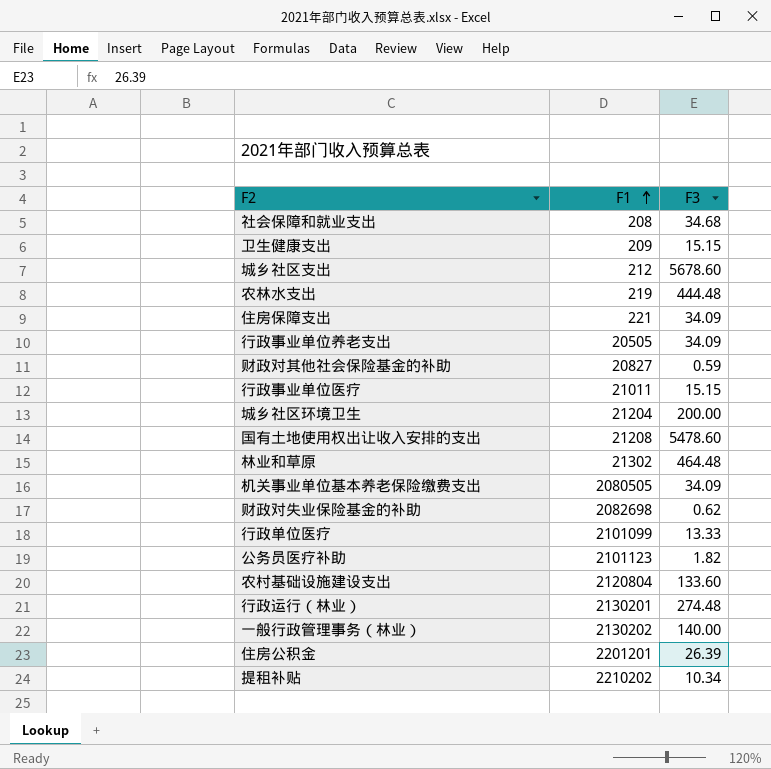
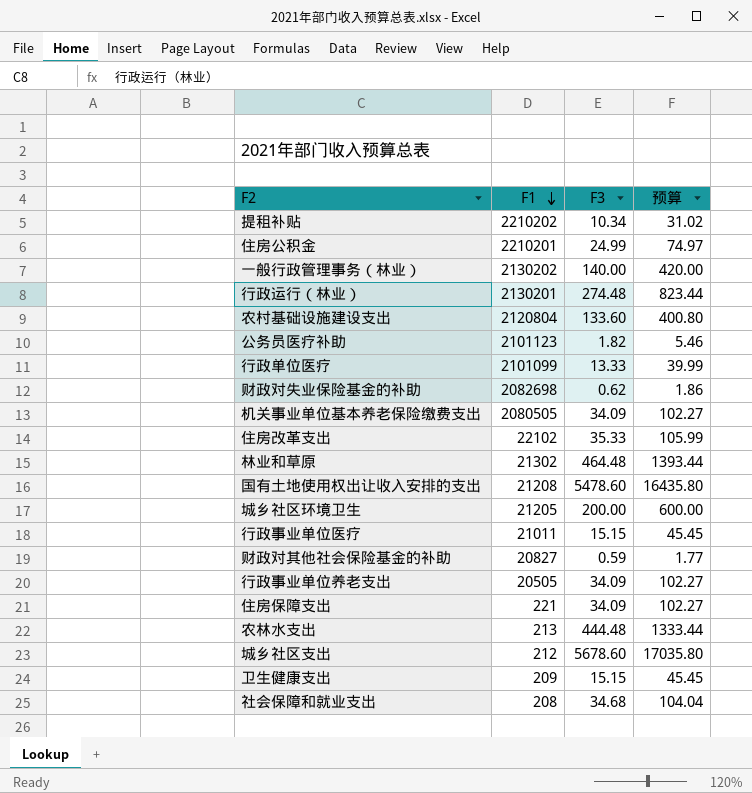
row order: F1 ascending -> F1 descending
column 预算 | formula: none -> [F3] * 3
住房公积金 | F1: 2201201 -> 2210201
住房公积金 | F3: 26.39 -> 24.99
row 住房改革支出: none -> 22102 | 35.33 | 105.99
城乡社区环境卫生 | F1: 21204 -> 21205
农林水支出 | F1: 219 -> 213

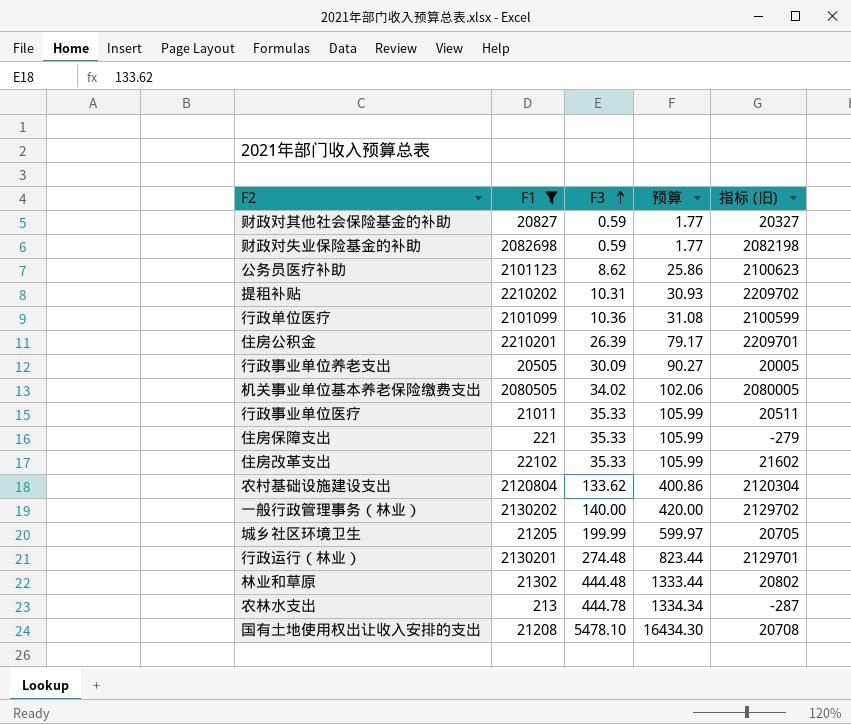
filter: none -> F1 >= 213
row order: F1 descending -> F3 ascending
column 指标 (旧) | formula: none -> [F1] - 500
财政对失业保险基金的补助 | F3: 0.62 -> 0.59
财政对失业保险基金的补助 | 预算: 1.86 -> 1.77
公务员医疗补助 | F3: 1.82 -> 8.62
公务员医疗补助 | 预算: 5.46 -> 25.86
提租补贴 | F3: 10.34 -> 10.31
提租补贴 | 预算: 31.02 -> 30.93
行政单位医疗 | F3: 13.33 -> 10.36
行政单位医疗 | 预算: 39.99 -> 31.08
住房公积金 | F3: 24.99 -> 26.39
住房公积金 | 预算: 74.97 -> 79.17
行政事业单位养老支出 | F3: 34.09 -> 30.09
行政事业单位养老支出 | 预算: 102.27 -> 90.27
机关事业单位基本养老保险缴费支出 | F3: 34.09 -> 34.02
机关事业单位基本养老保险缴费支出 | 预算: 102.27 -> 102.06
行政事业单位医疗 | F3: 15.15 -> 35.33
行政事业单位医疗 | 预算: 45.45 -> 105.99
住房保障支出 | F3: 34.09 -> 35.33
住房保障支出 | 预算: 102.27 -> 105.99
农村基础设施建设支出 | F3: 133.60 -> 133.62
农村基础设施建设支出 | 预算: 400.80 -> 400.86
城乡社区环境卫生 | F3: 200.00 -> 199.99
城乡社区环境卫生 | 预算: 600.00 -> 599.97
林业和草原 | F3: 464.48 -> 444.48
林业和草原 | 预算: 1393.44 -> 1333.44
农林水支出 | F3: 444.48 -> 444.78
农林水支出 | 预算: 1333.44 -> 1334.34
国有土地使用权出让收入安排的支出 | F3: 5478.60 -> 5478.10
国有土地使用权出让收入安排的支出 | 预算: 16435.80 -> 16434.30

